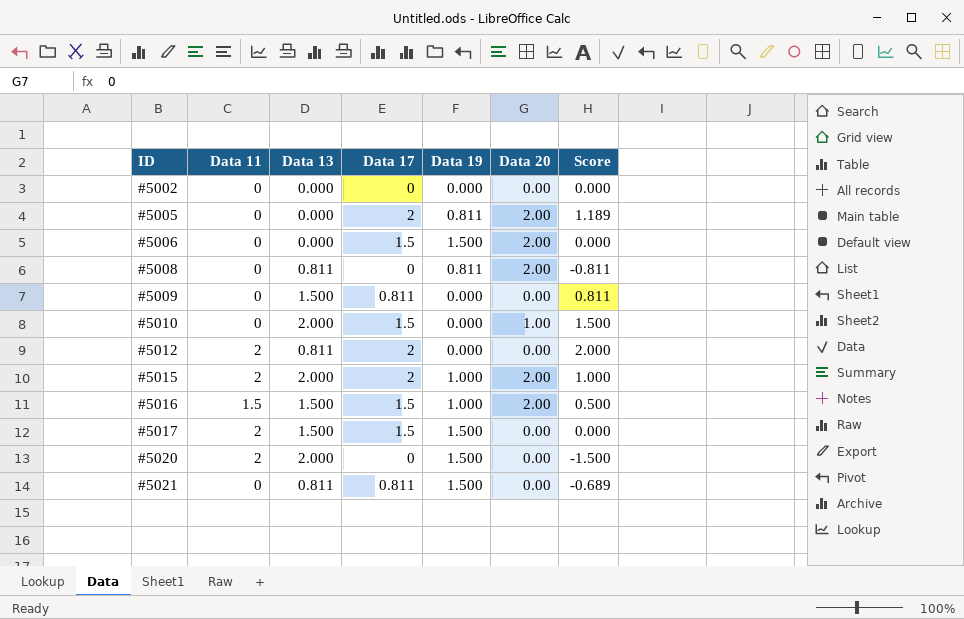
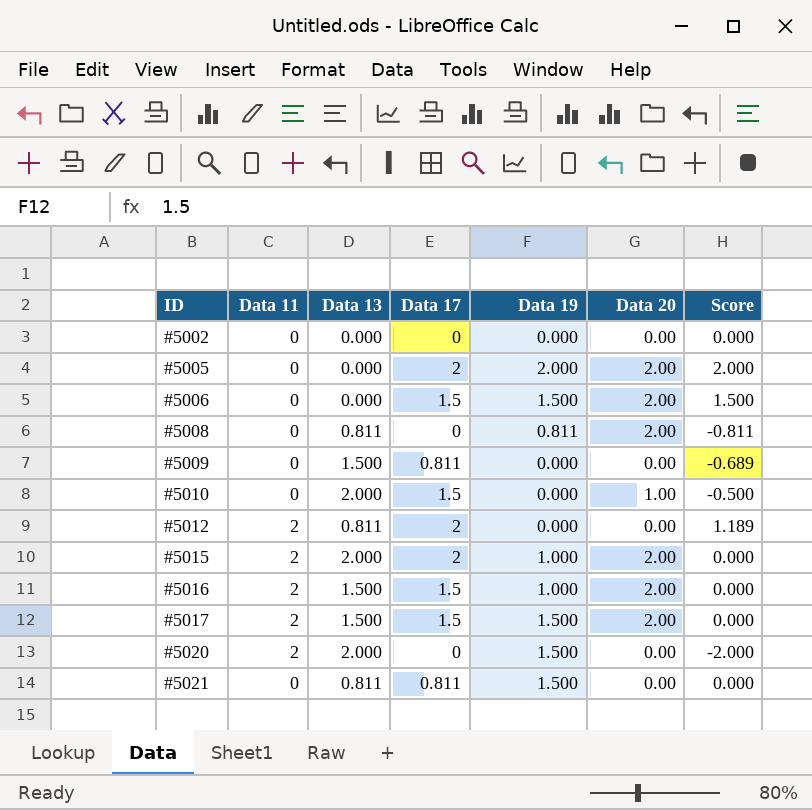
column Score | formula: [Data 17] - [Data 19] -> [Data 17] - [Data 13]
#5005 | Data 19: 0.811 -> 2.000
#5016 | Data 11: 1.5 -> 2
#5017 | Data 20: 0.00 -> 2.00

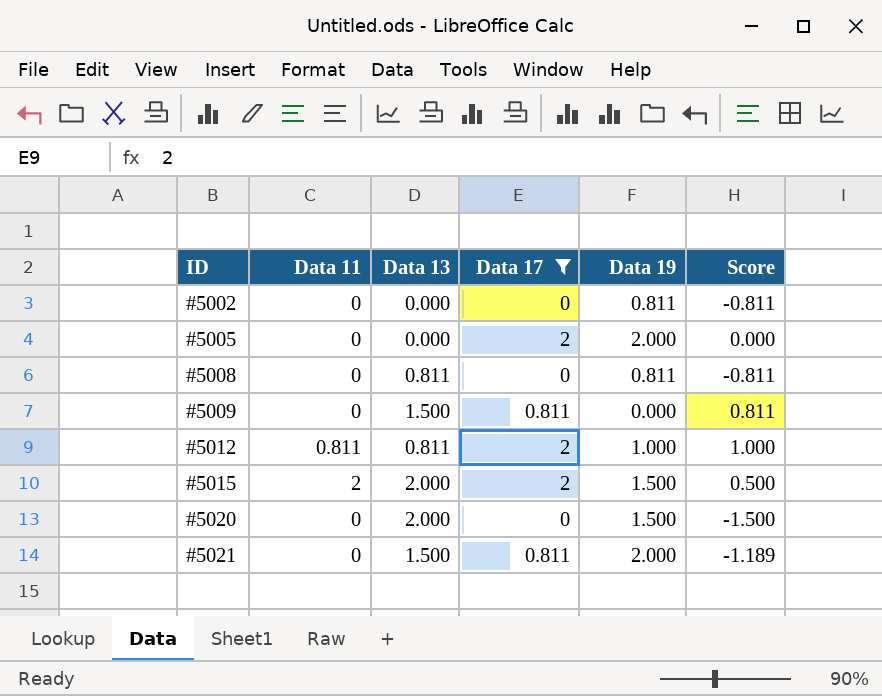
filter: none -> Data 17 != 1.5
column Data 20 | position: 6 -> none
column Score | formula: [Data 17] - [Data 13] -> [Data 17] - [Data 19]
#5002 | Data 19: 0.000 -> 0.811
#5012 | Data 11: 2 -> 0.811
#5012 | Data 19: 0.000 -> 1.000
#5015 | Data 19: 1.000 -> 1.500
#5020 | Data 11: 2 -> 0
#5021 | Data 13: 0.811 -> 1.500
#5021 | Data 19: 1.500 -> 2.000

